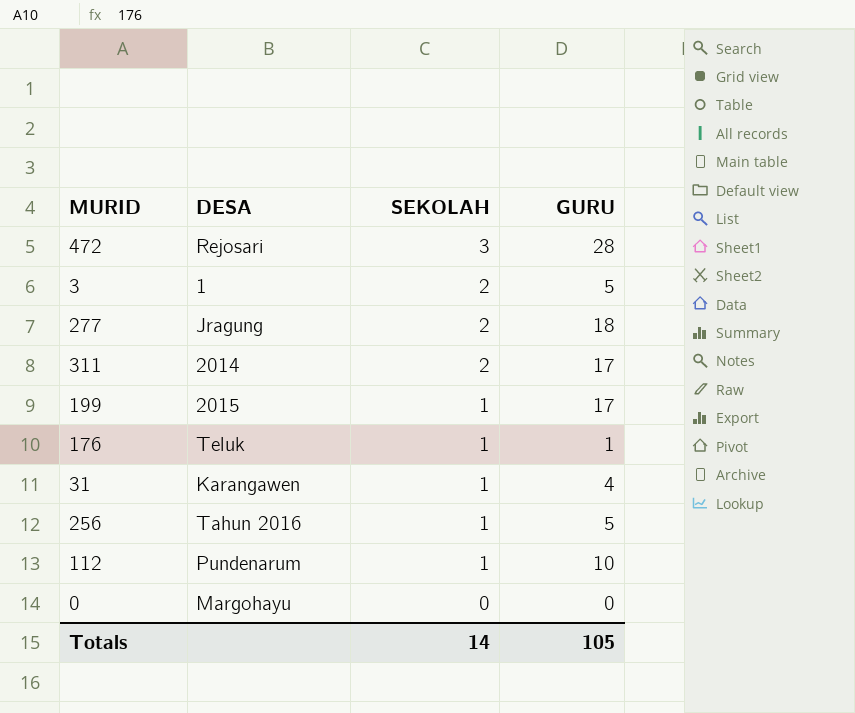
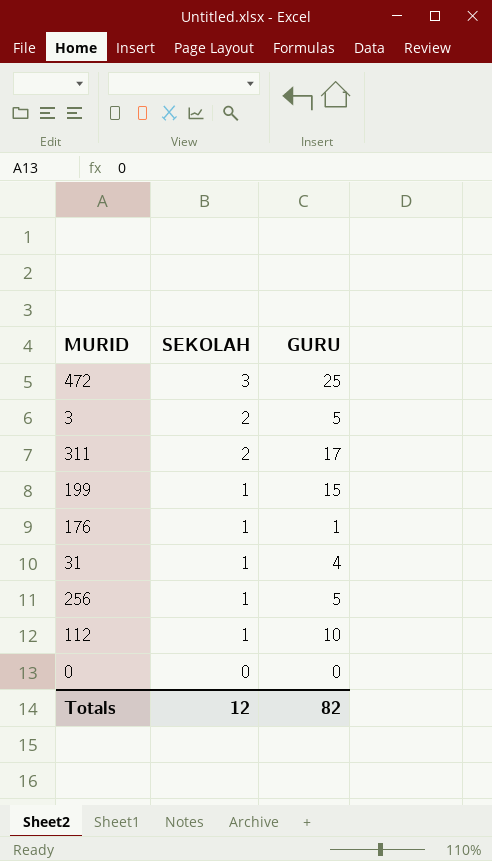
column DESA | position: 2 -> none
row 277: Jragung | 2 | 18 -> none
472 | GURU: 28 -> 25
199 | GURU: 17 -> 15
Totals | SEKOLAH: 14 -> 12
Totals | GURU: 105 -> 82

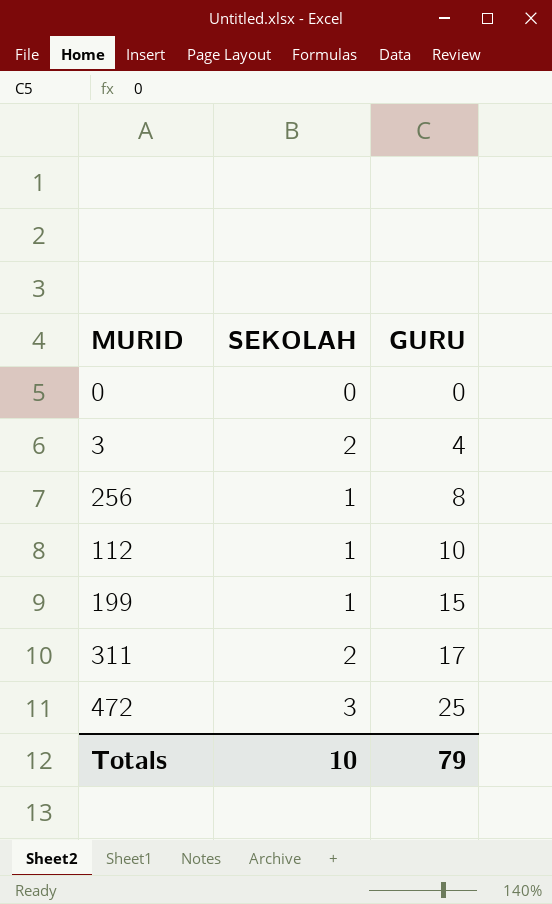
row order: SEKOLAH descending -> GURU ascending
row 176: 1 | 1 -> none
row 31: 1 | 4 -> none
3 | GURU: 5 -> 4
256 | GURU: 5 -> 8
Totals | SEKOLAH: 12 -> 10
Totals | GURU: 82 -> 79

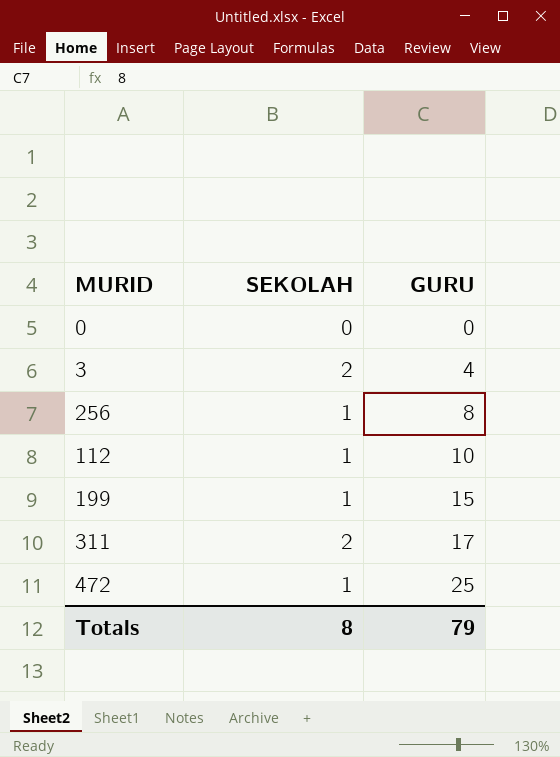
472 | SEKOLAH: 3 -> 1
Totals | SEKOLAH: 10 -> 8

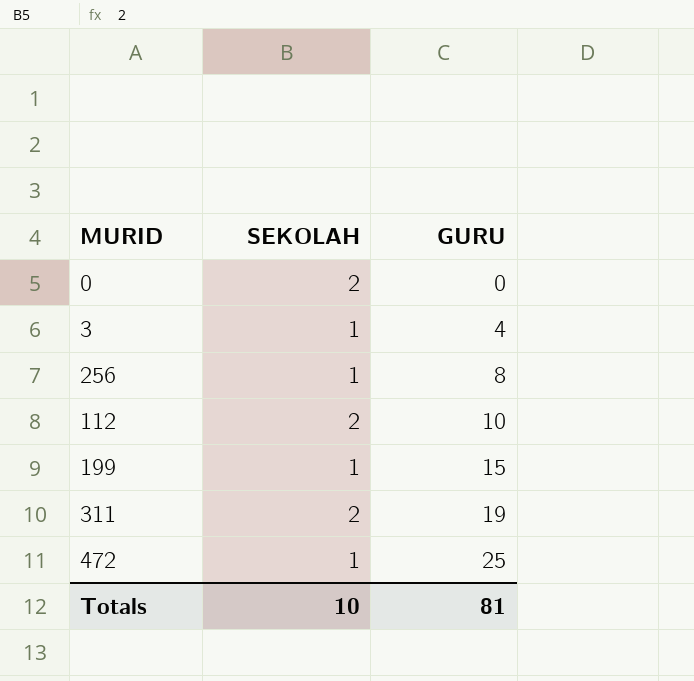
0 | SEKOLAH: 0 -> 2
3 | SEKOLAH: 2 -> 1
112 | SEKOLAH: 1 -> 2
311 | GURU: 17 -> 19
Totals | SEKOLAH: 8 -> 10
Totals | GURU: 79 -> 81

